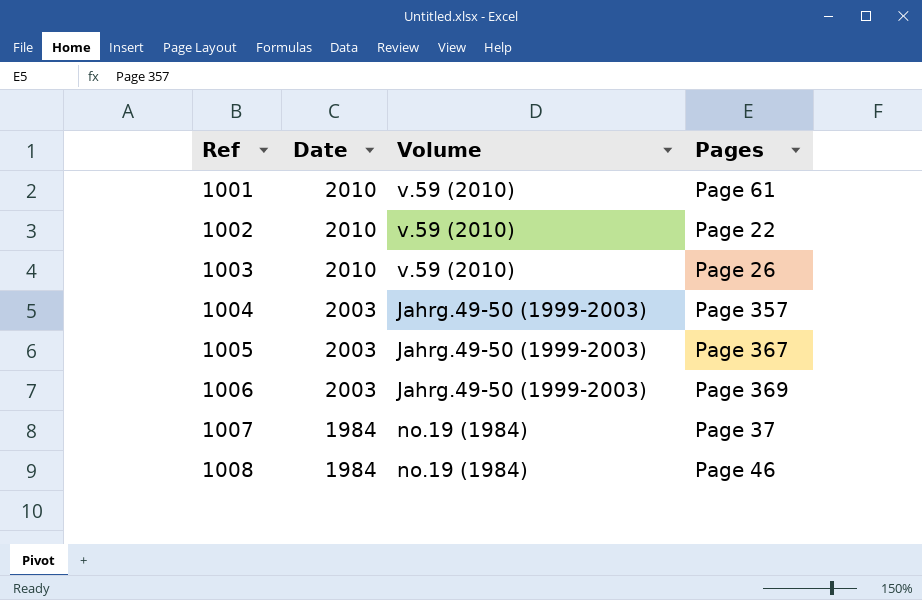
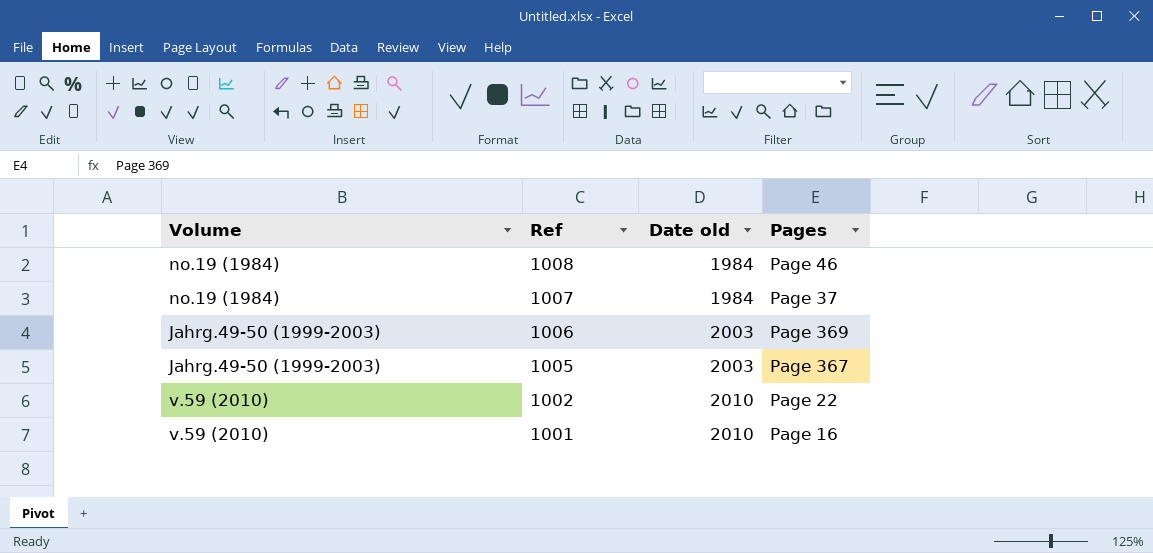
row order: Ref ascending -> Ref descending
column Volume | position: 3 -> 1
column name: Date -> Date old
row 1003: 2010 | v.59 (2010) | Page 26 -> none
row 1004: 2003 | Jahrg.49-50 (1999-2003) | Page 357 -> none
1001 | Pages: Page 61 -> Page 16

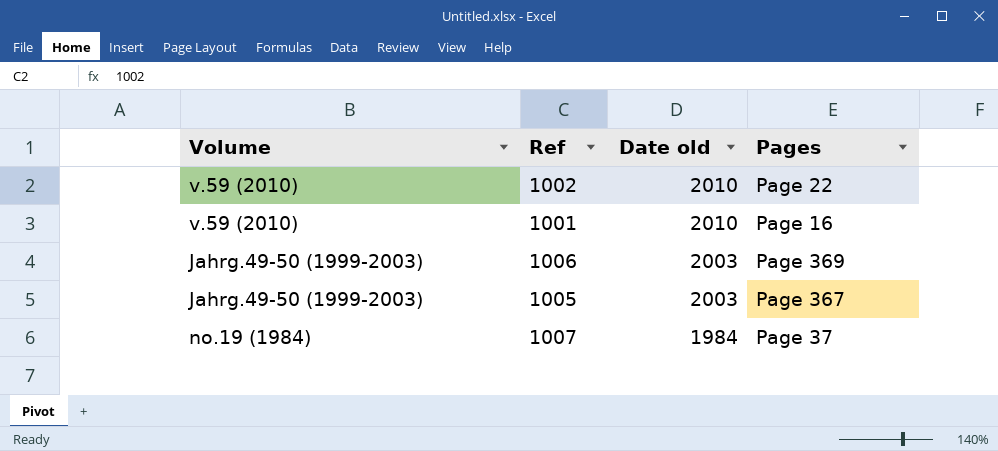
row order: Ref descending -> Date old descending
row 1008: no.19 (1984) | 1984 | Page 46 -> none

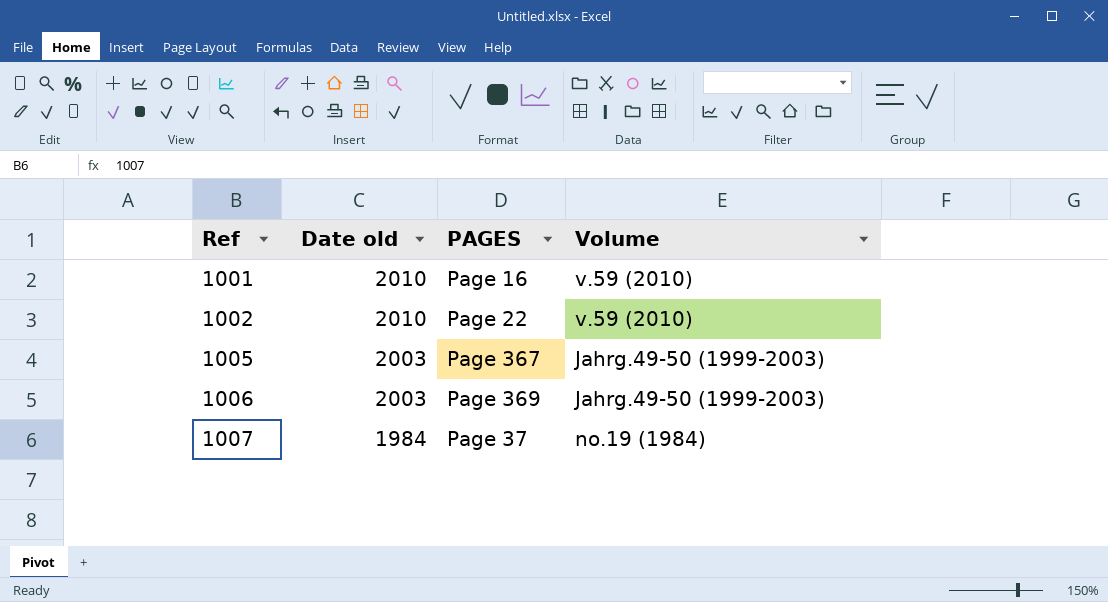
row order: Date old descending -> Ref ascending
column name: Pages -> PAGES
column Volume | position: 1 -> 4

